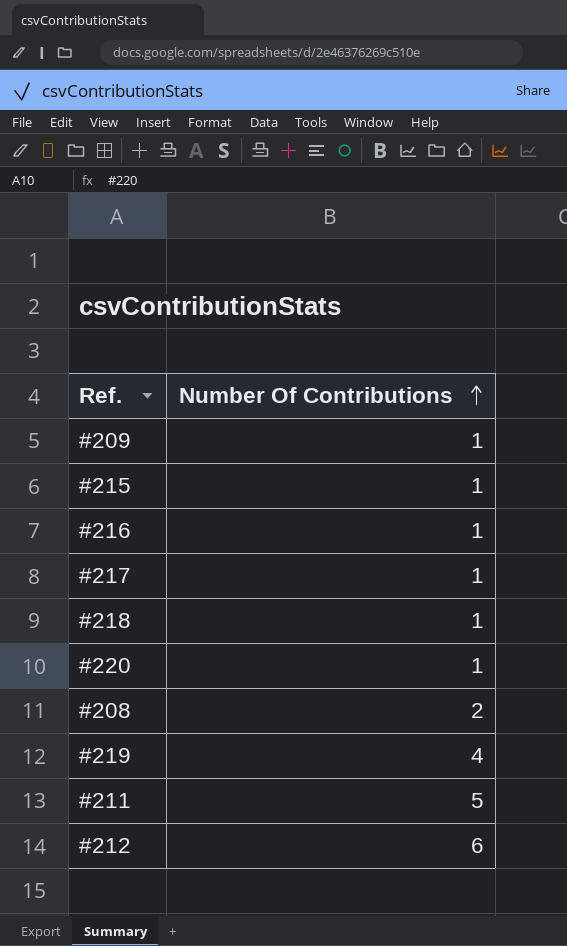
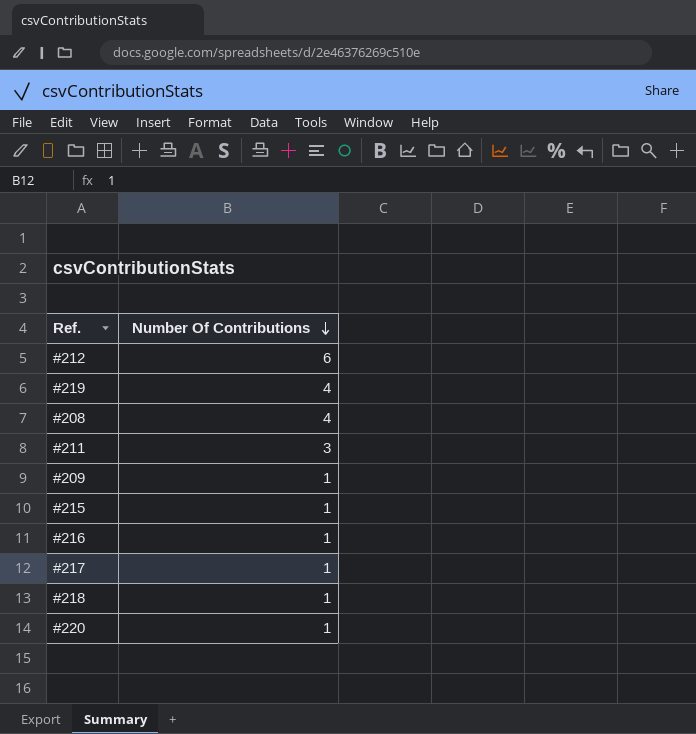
row order: Number Of Contributions ascending -> Number Of Contributions descending
#208 | Number Of Contributions: 2 -> 4
#211 | Number Of Contributions: 5 -> 3

